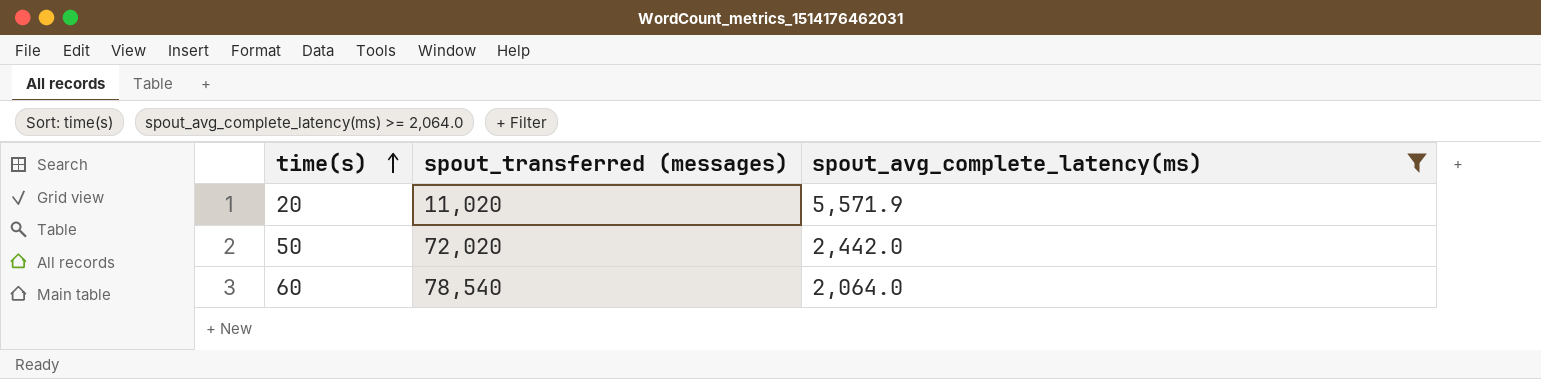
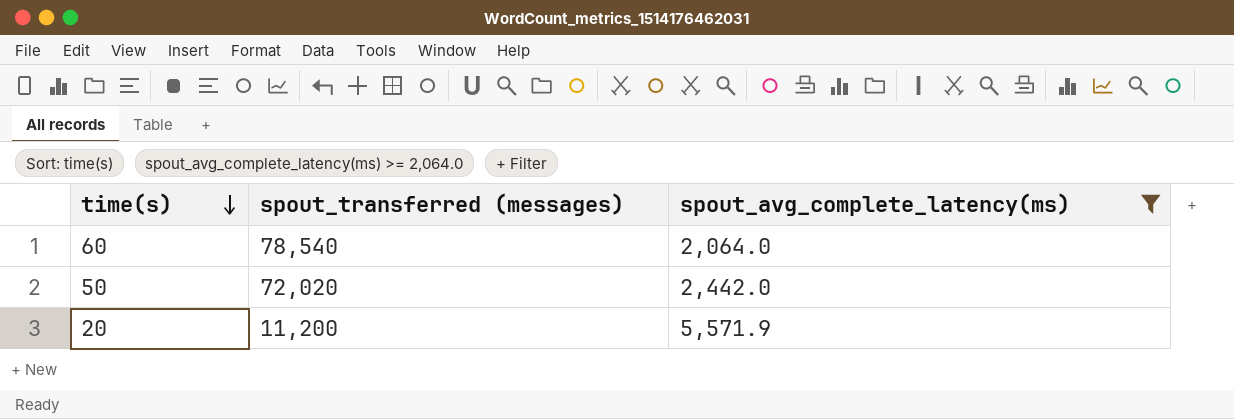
row order: time(s) ascending -> time(s) descending
20 | spout_transferred (messages): 11,020 -> 11,200

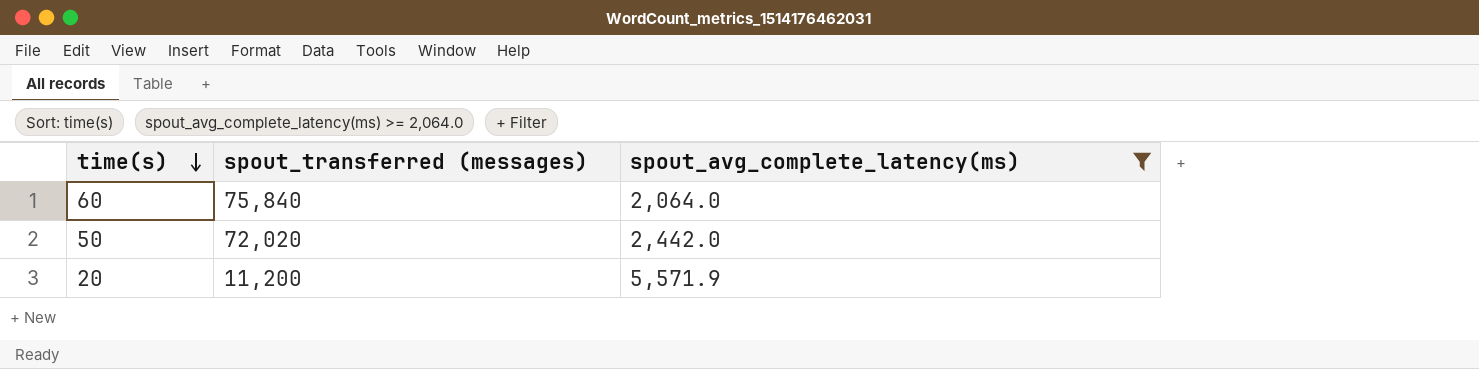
60 | spout_transferred (messages): 78,540 -> 75,840

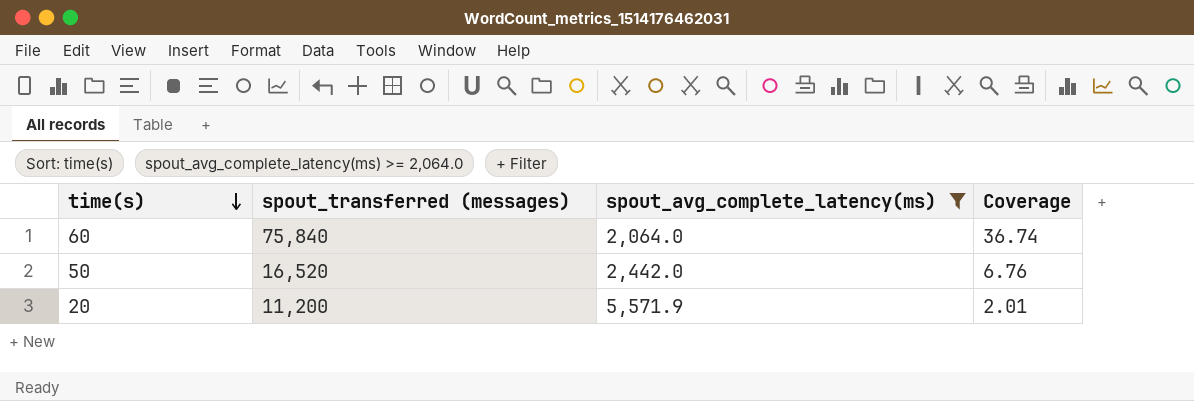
column Coverage | formula: none -> [spout_transferred (messages)] / [spout_avg_complete_latency(ms)]
50 | spout_transferred (messages): 72,020 -> 16,520

